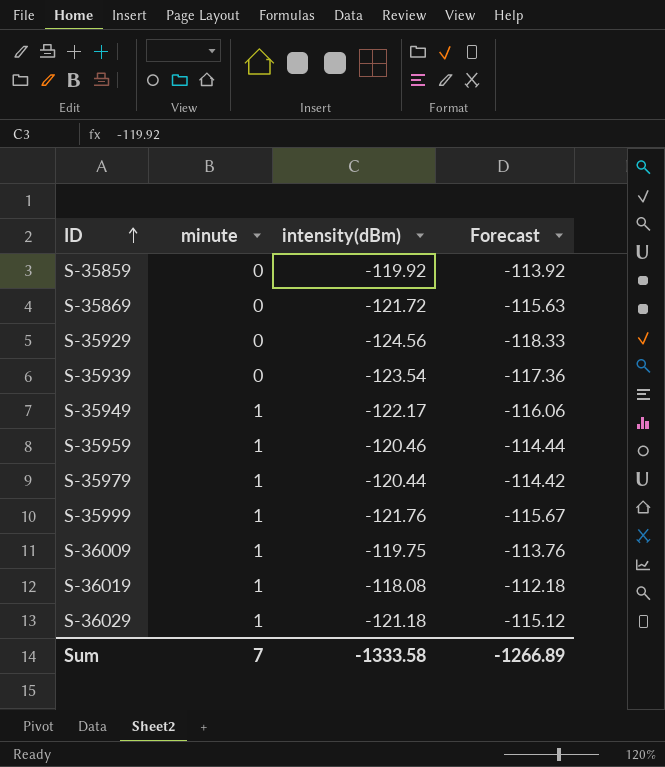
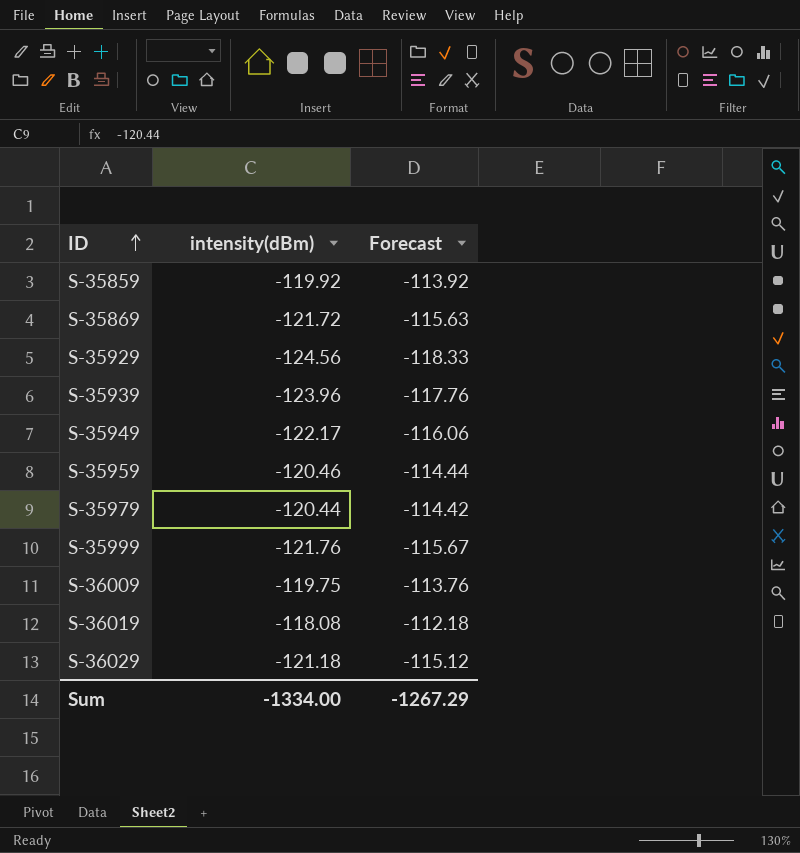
column minute | position: 2 -> none
S-35939 | intensity(dBm): -123.54 -> -123.96
S-35939 | Forecast: -117.36 -> -117.76
Sum | intensity(dBm): -1333.58 -> -1334.00
Sum | Forecast: -1266.89 -> -1267.29

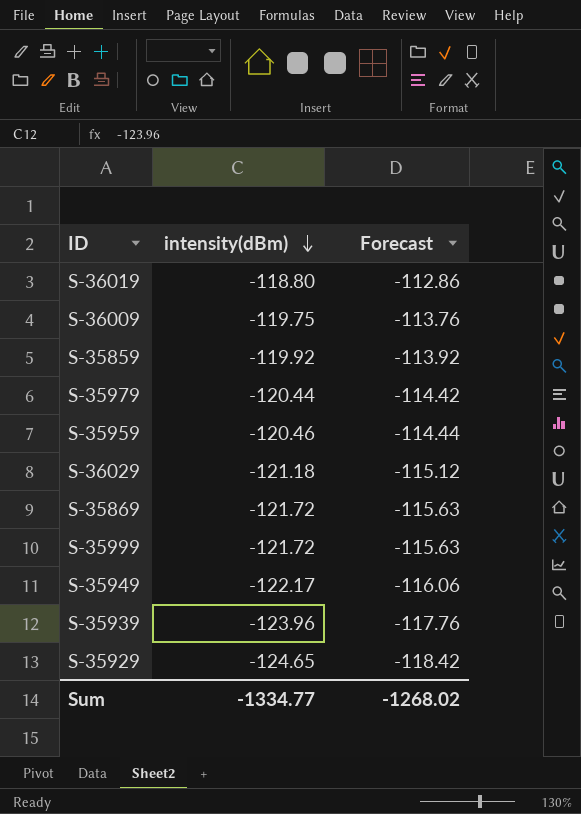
row order: ID ascending -> intensity(dBm) descending
S-36019 | intensity(dBm): -118.08 -> -118.80
S-36019 | Forecast: -112.18 -> -112.86
S-35999 | intensity(dBm): -121.76 -> -121.72
S-35999 | Forecast: -115.67 -> -115.63
S-35929 | intensity(dBm): -124.56 -> -124.65
S-35929 | Forecast: -118.33 -> -118.42
Sum | intensity(dBm): -1334.00 -> -1334.77
Sum | Forecast: -1267.29 -> -1268.02

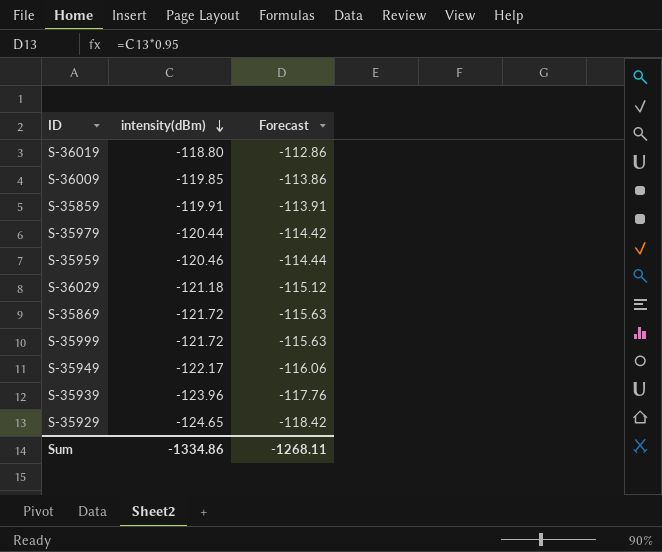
S-36009 | intensity(dBm): -119.75 -> -119.85
S-36009 | Forecast: -113.76 -> -113.86
S-35859 | intensity(dBm): -119.92 -> -119.91
S-35859 | Forecast: -113.92 -> -113.91
Sum | intensity(dBm): -1334.77 -> -1334.86
Sum | Forecast: -1268.02 -> -1268.11

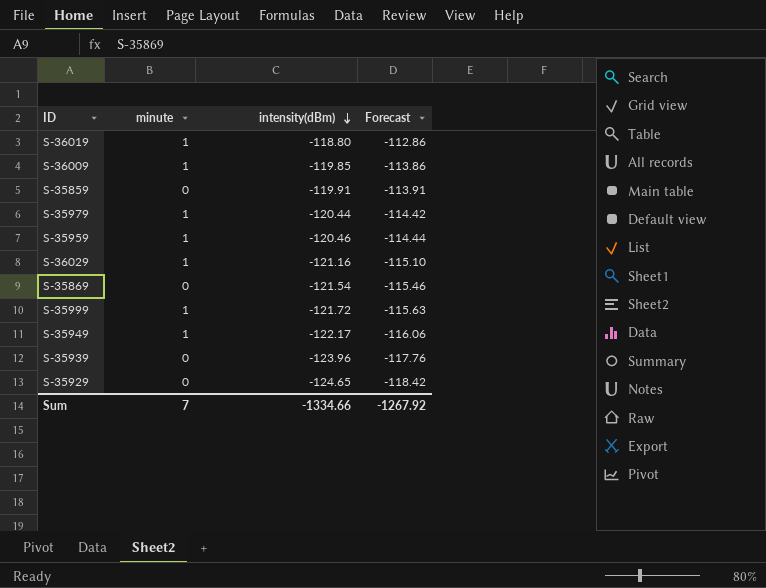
column minute | position: none -> 2
S-36029 | intensity(dBm): -121.18 -> -121.16
S-36029 | Forecast: -115.12 -> -115.10
S-35869 | intensity(dBm): -121.72 -> -121.54
S-35869 | Forecast: -115.63 -> -115.46
Sum | intensity(dBm): -1334.86 -> -1334.66
Sum | Forecast: -1268.11 -> -1267.92

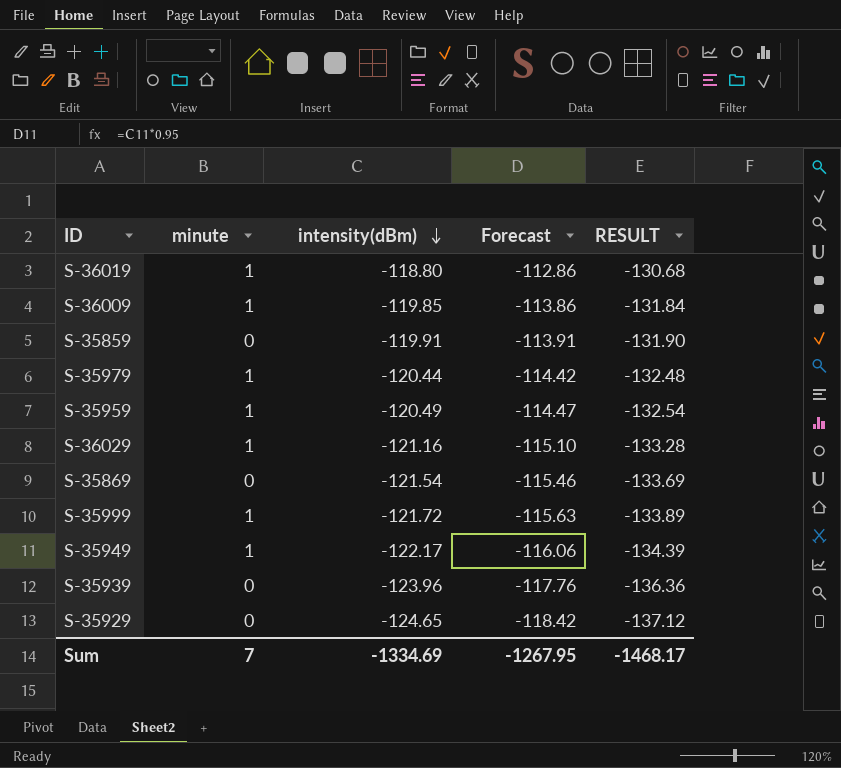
column RESULT | formula: none -> [intensity(dBm)] * 1.1
S-35959 | intensity(dBm): -120.46 -> -120.49
S-35959 | Forecast: -114.44 -> -114.47
Sum | intensity(dBm): -1334.66 -> -1334.69
Sum | Forecast: -1267.92 -> -1267.95

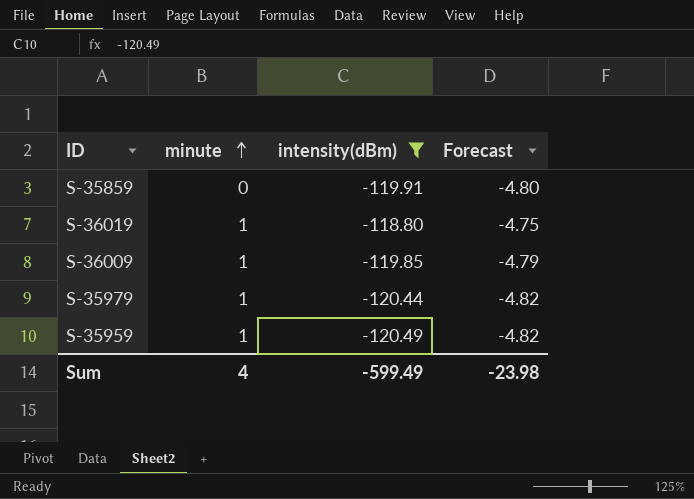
filter: none -> intensity(dBm) >= -120.49
row order: intensity(dBm) descending -> minute ascending
column RESULT | formula: [intensity(dBm)] * 1.1 -> none
column Forecast | formula: [intensity(dBm)] * 0.95 -> [intensity(dBm)] * 0.04
Sum | minute: 7 -> 4
Sum | intensity(dBm): -1334.69 -> -599.49
Sum | Forecast: -1267.95 -> -23.98

